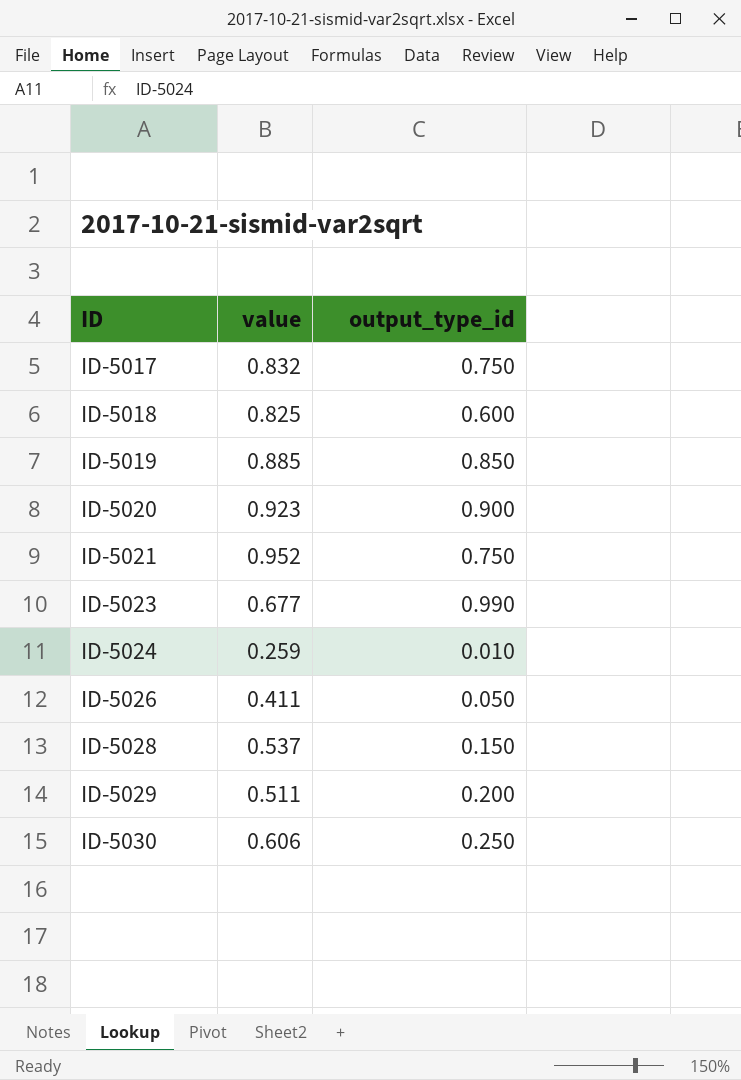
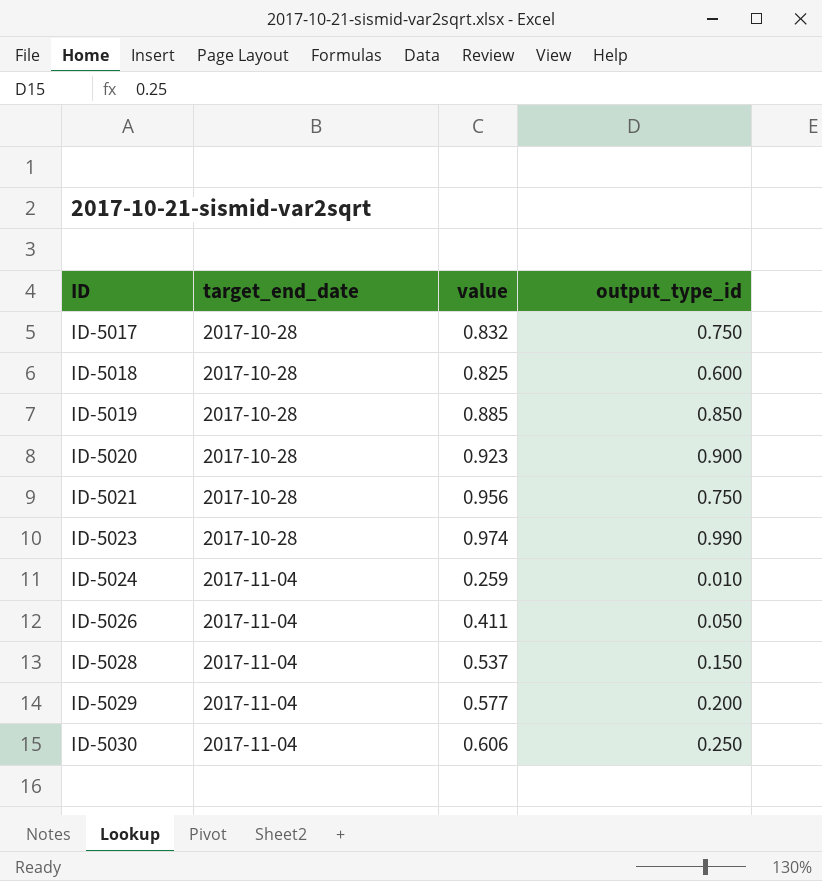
column target_end_date | position: none -> 2
ID-5021 | value: 0.952 -> 0.956
ID-5023 | value: 0.677 -> 0.974
ID-5029 | value: 0.511 -> 0.577

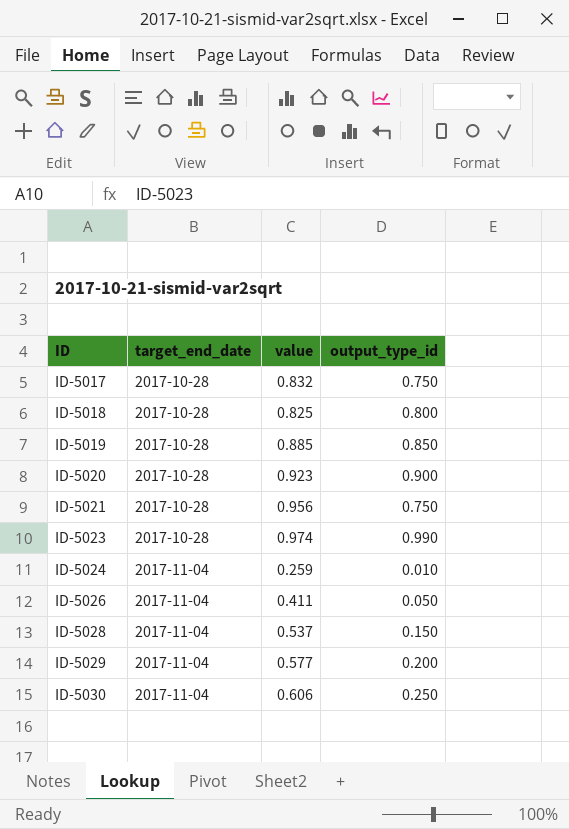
ID-5018 | output_type_id: 0.600 -> 0.800

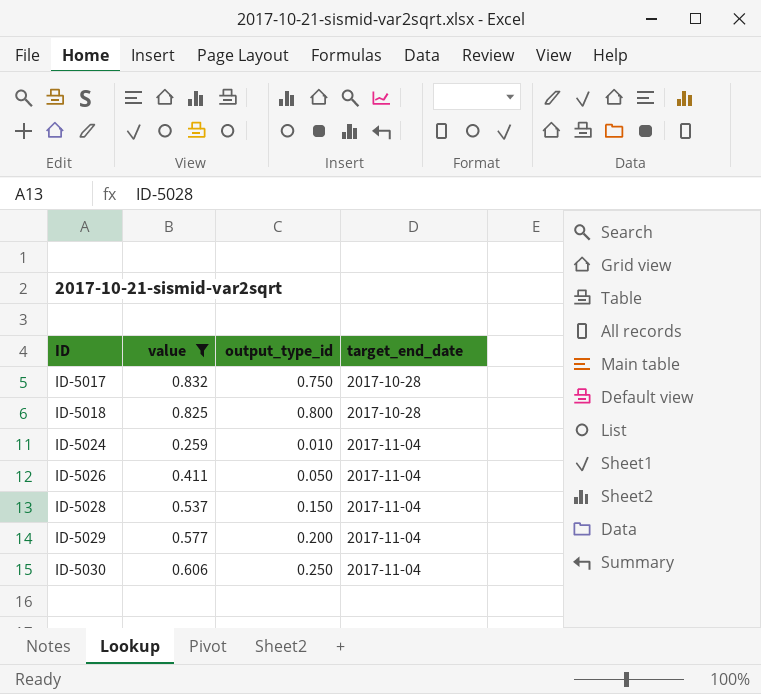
filter: none -> value <= 0.832
column target_end_date | position: 2 -> 4

